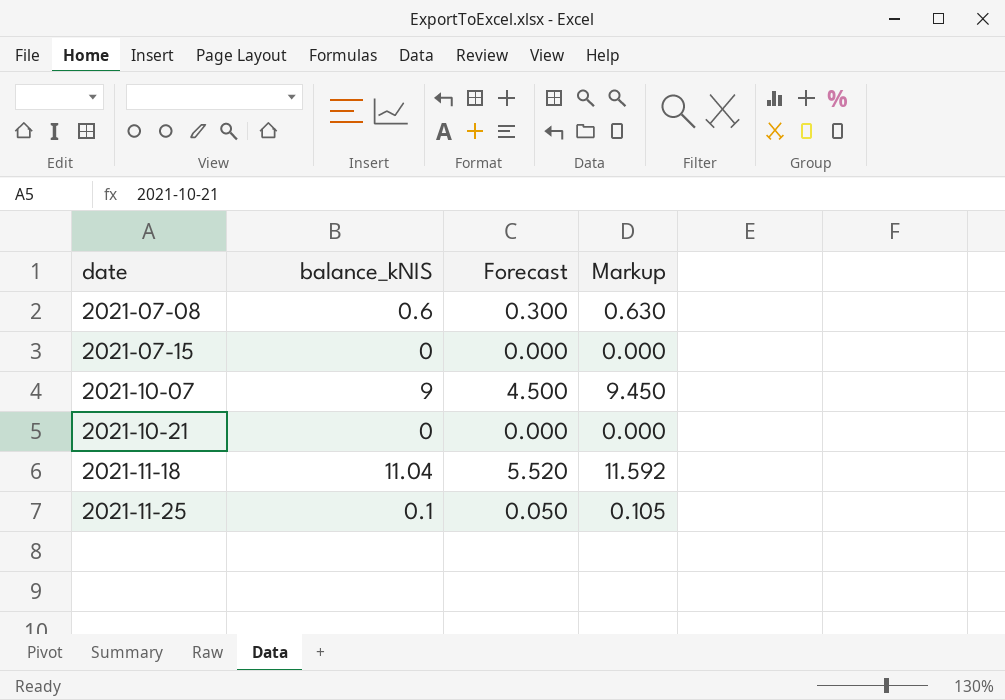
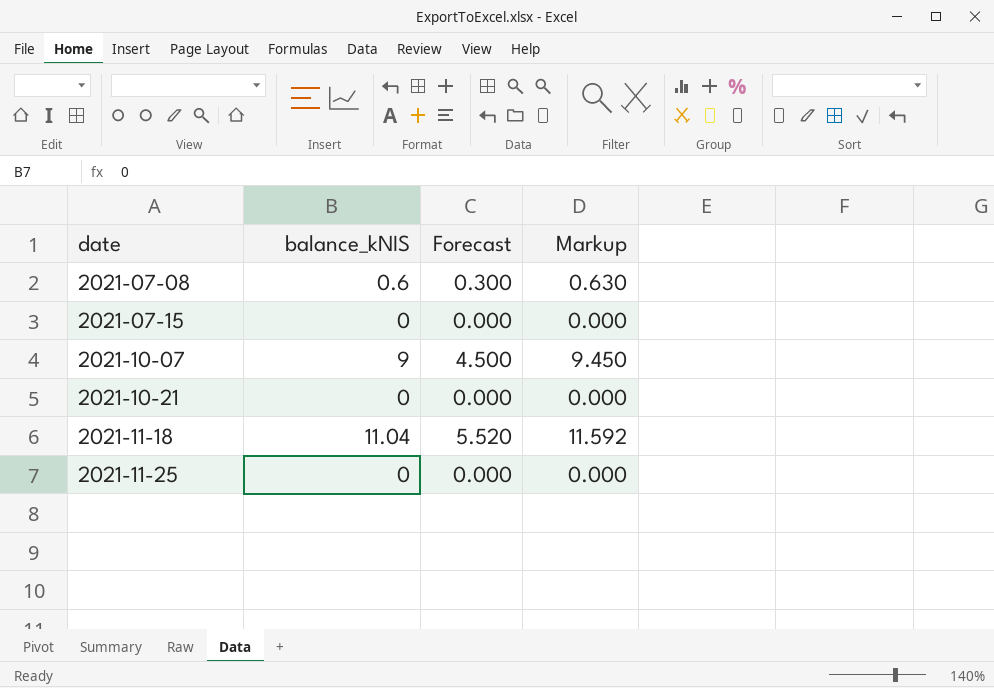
2021-11-25 | balance_kNIS: 0.1 -> 0
2021-11-25 | Forecast: 0.050 -> 0.000
2021-11-25 | Markup: 0.105 -> 0.000

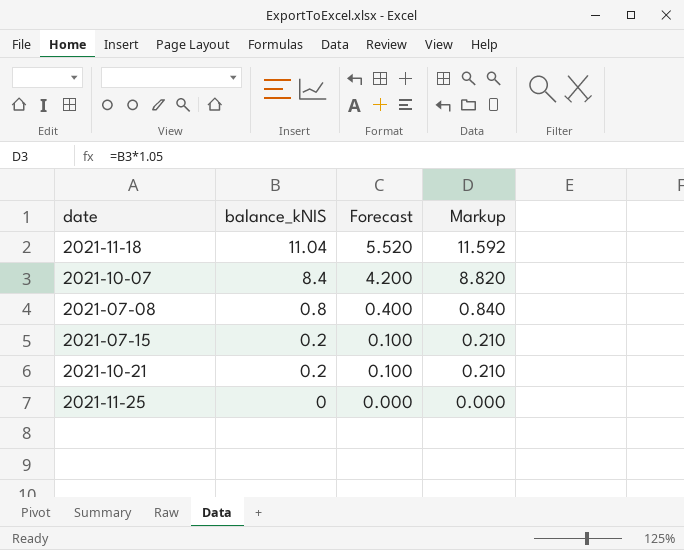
row order: date ascending -> balance_kNIS descending
2021-10-07 | balance_kNIS: 9 -> 8.4
2021-10-07 | Forecast: 4.500 -> 4.200
2021-10-07 | Markup: 9.450 -> 8.820
2021-07-08 | balance_kNIS: 0.6 -> 0.8
2021-07-08 | Forecast: 0.300 -> 0.400
2021-07-08 | Markup: 0.630 -> 0.840
2021-07-15 | balance_kNIS: 0 -> 0.2
2021-07-15 | Forecast: 0.000 -> 0.100
2021-07-15 | Markup: 0.000 -> 0.210
2021-10-21 | balance_kNIS: 0 -> 0.2
2021-10-21 | Forecast: 0.000 -> 0.100
2021-10-21 | Markup: 0.000 -> 0.210

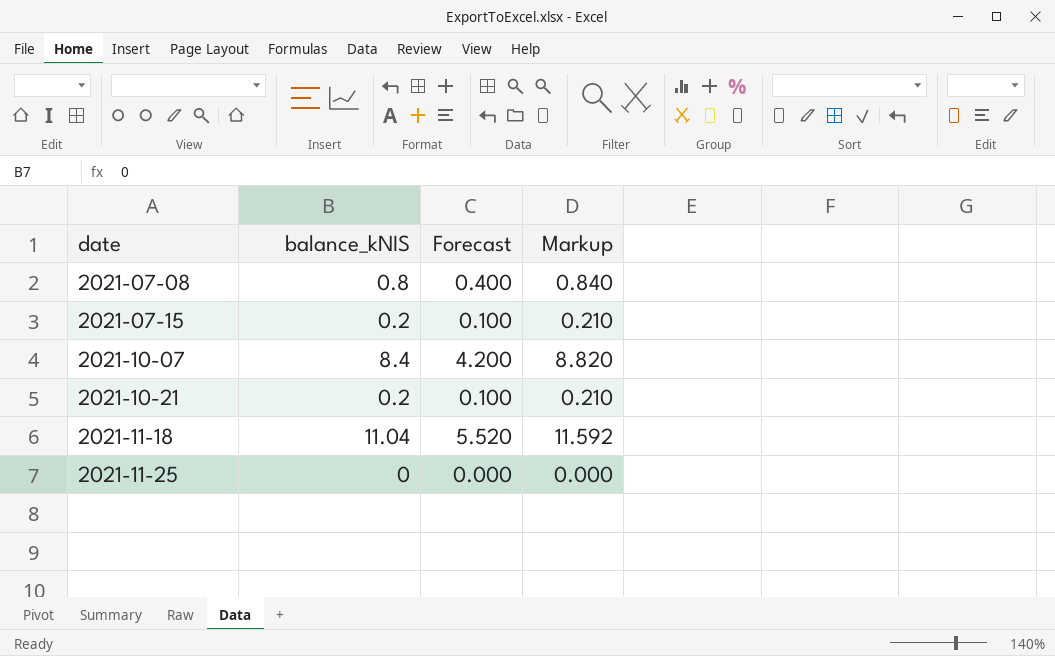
row order: balance_kNIS descending -> date ascending

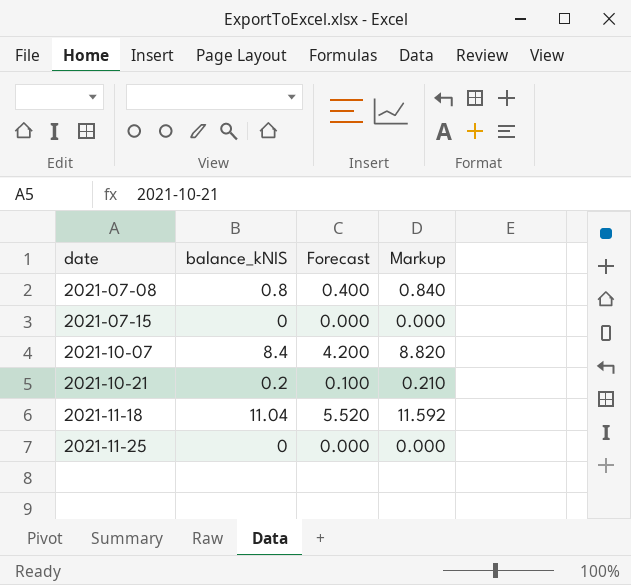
2021-07-15 | balance_kNIS: 0.2 -> 0
2021-07-15 | Forecast: 0.100 -> 0.000
2021-07-15 | Markup: 0.210 -> 0.000

